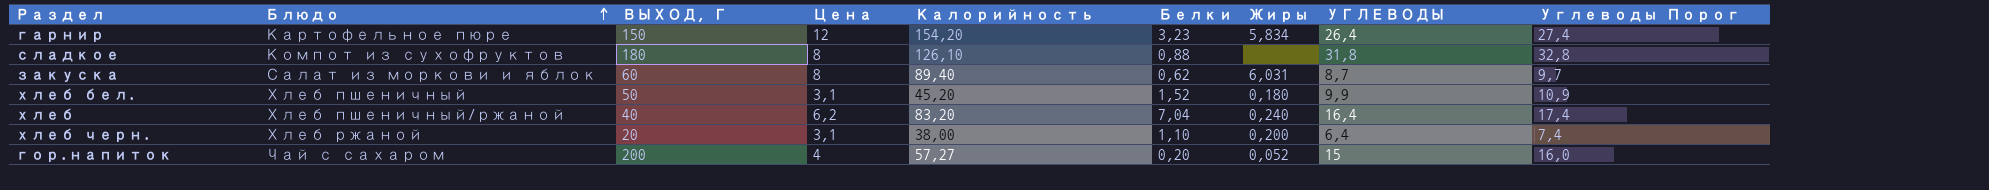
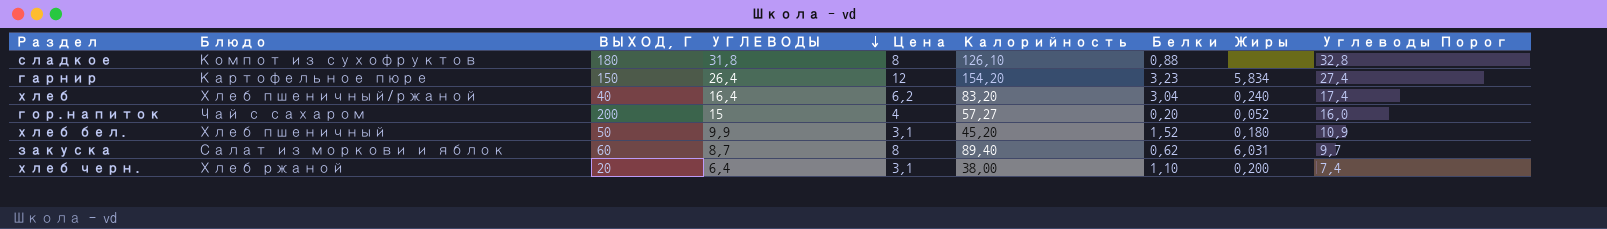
row order: Блюдо ascending -> УГЛЕВОДЫ descending
column УГЛЕВОДЫ | position: 8 -> 4
хлеб | Белки: 7,04 -> 3,04

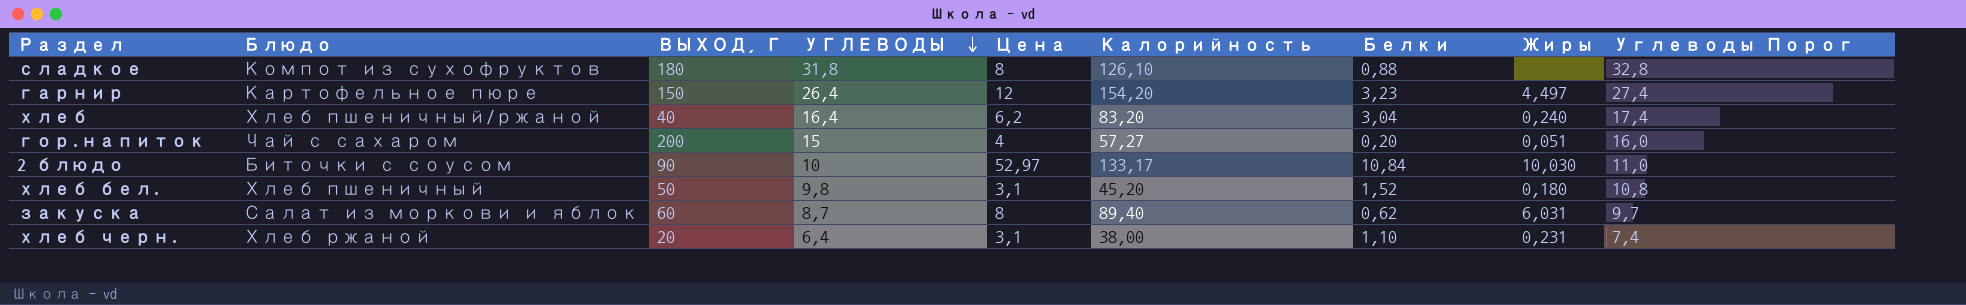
гарнир | Жиры: 5,834 -> 4,497
гор.напиток | Жиры: 0,052 -> 0,051
row 2 блюдо: none -> Биточки с соусом | 90 | 10 | 52,97 | 133,17 | 10,84 | 10,030 | 11,0
хлеб бел. | УГЛЕВОДЫ: 9,9 -> 9,8
хлеб бел. | Углеводы Порог: 10,9 -> 10,8
хлеб черн. | Жиры: 0,200 -> 0,231

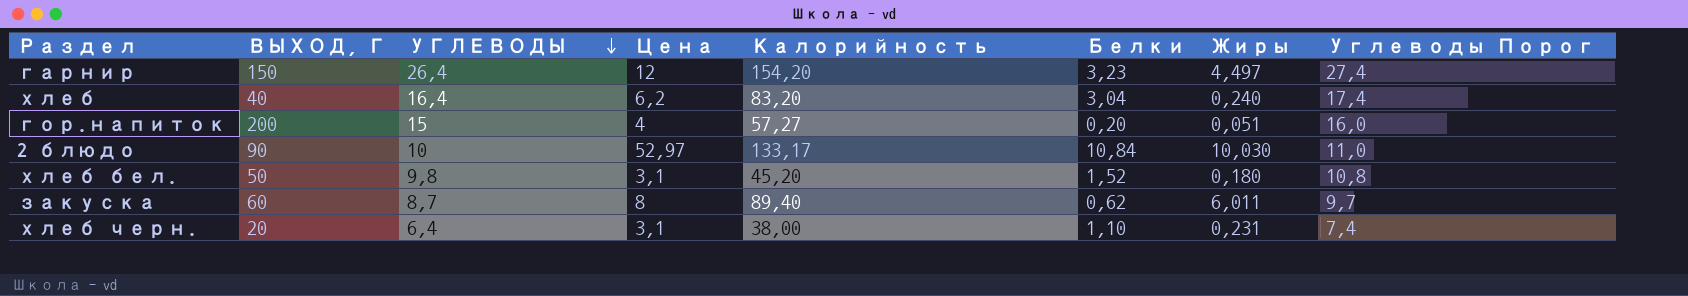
column Блюдо | position: 2 -> none
row сладкое: Компот из сухофруктов | 180 | 31,8 | 8 | 126,10 | 0,88 | none | 32,8 -> none
закуска | Жиры: 6,031 -> 6,011

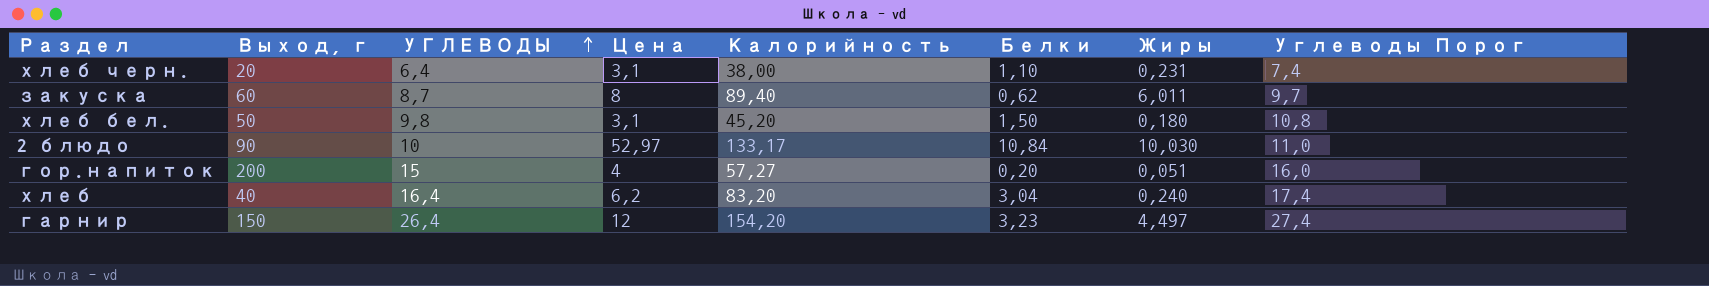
row order: УГЛЕВОДЫ descending -> УГЛЕВОДЫ ascending
column name: ВЫХОД, Г -> Выход, г
хлеб бел. | Белки: 1,52 -> 1,50

